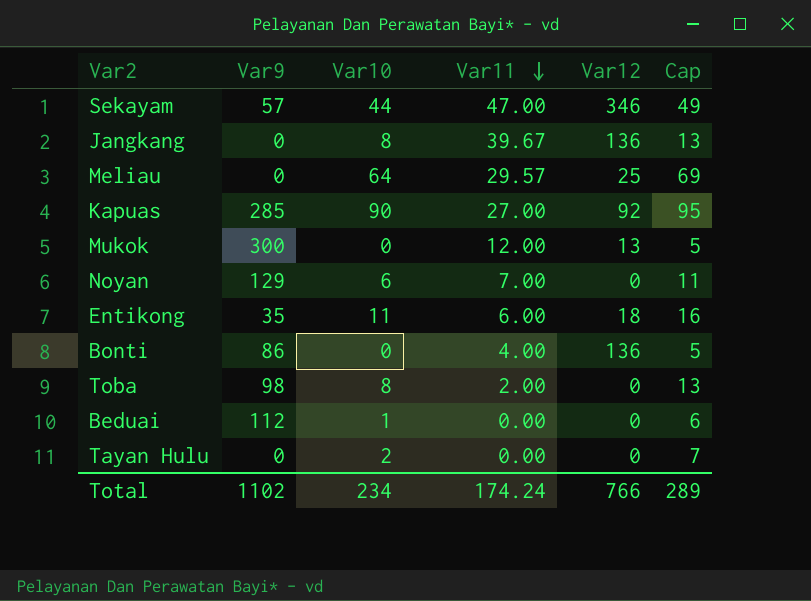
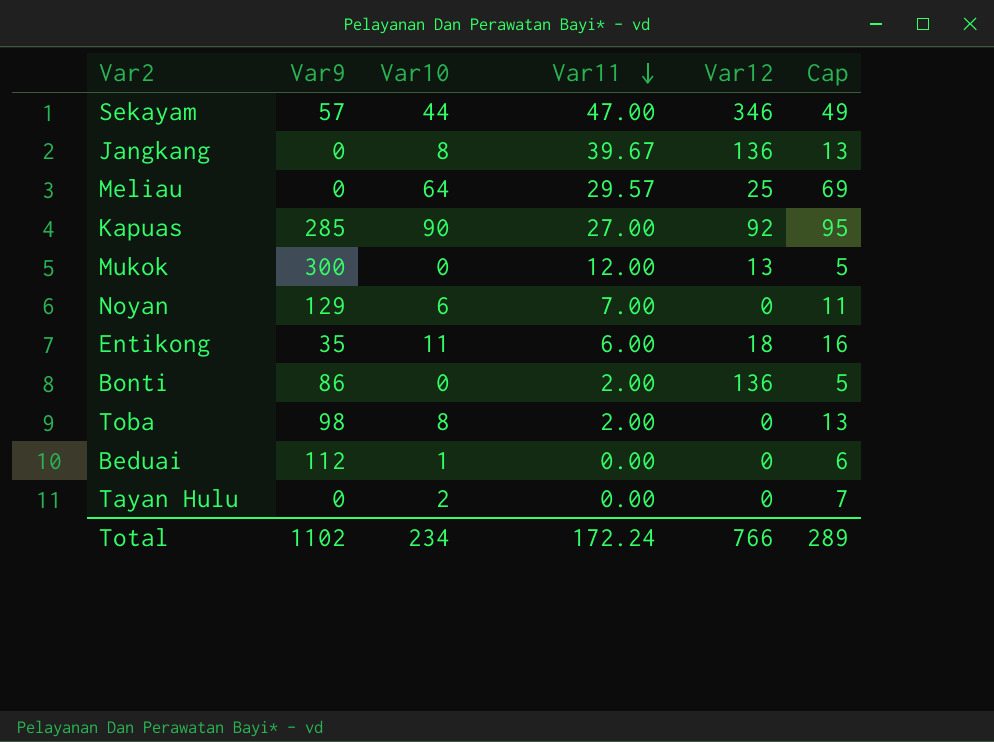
Bonti | Var11: 4.00 -> 2.00
Total | Var11: 174.24 -> 172.24

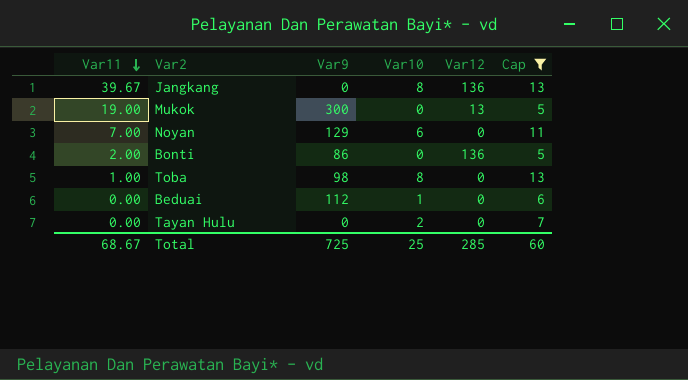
filter: none -> Cap <= 13
column Var11 | position: 4 -> 1
Mukok | Var11: 12.00 -> 19.00
Toba | Var11: 2.00 -> 1.00
Total | Var11: 172.24 -> 68.67
Total | Var9: 1102 -> 725
Total | Var10: 234 -> 25
Total | Var12: 766 -> 285
Total | Cap: 289 -> 60

